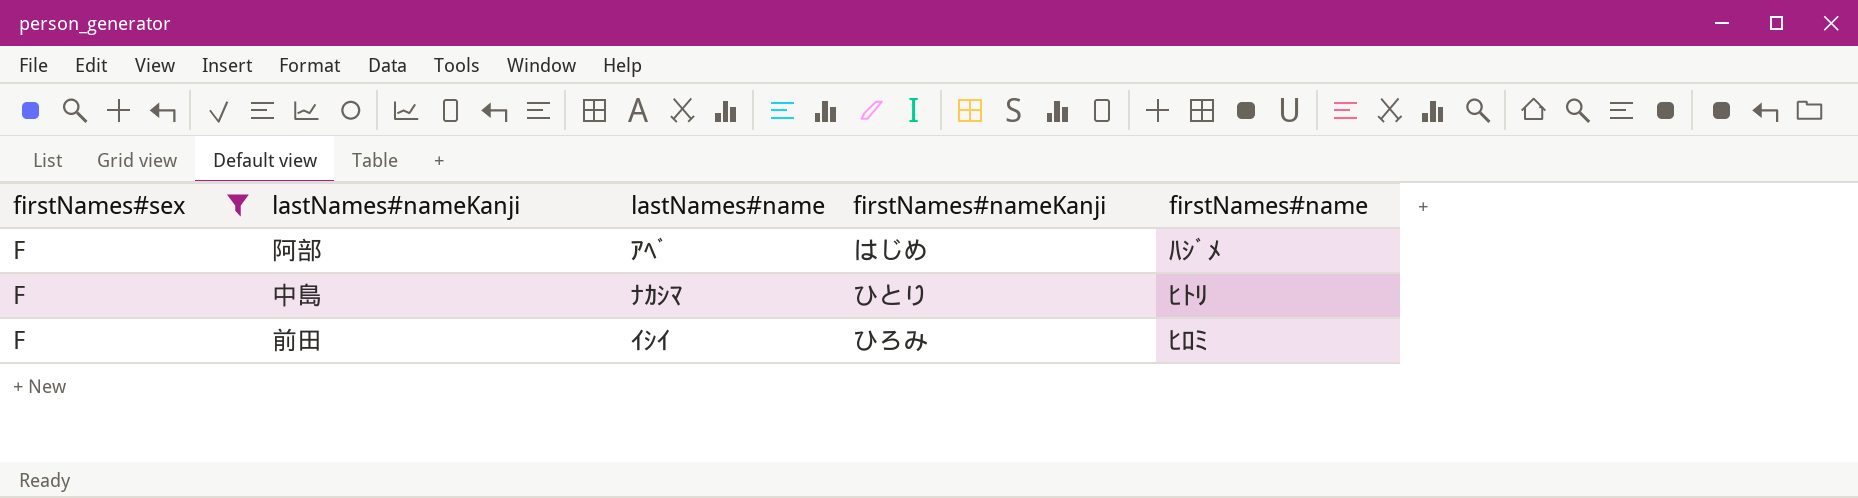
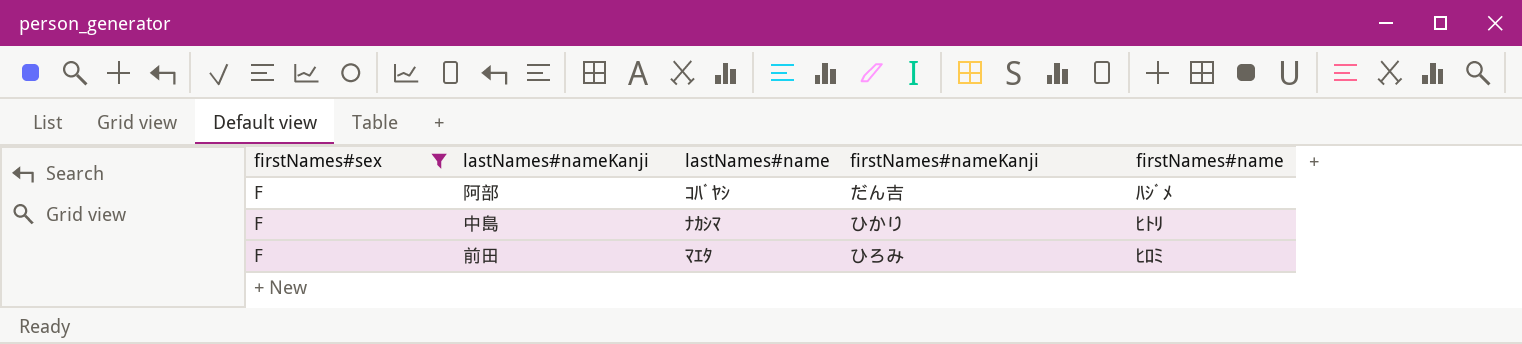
阿部 | lastNames#name: ｱﾍﾞ -> ｺﾊﾞﾔｼ
阿部 | firstNames#nameKanji: はじめ -> だん吉
中島 | firstNames#nameKanji: ひとり -> ひかり
前田 | lastNames#name: ｲｼｲ -> ﾏｴﾀ

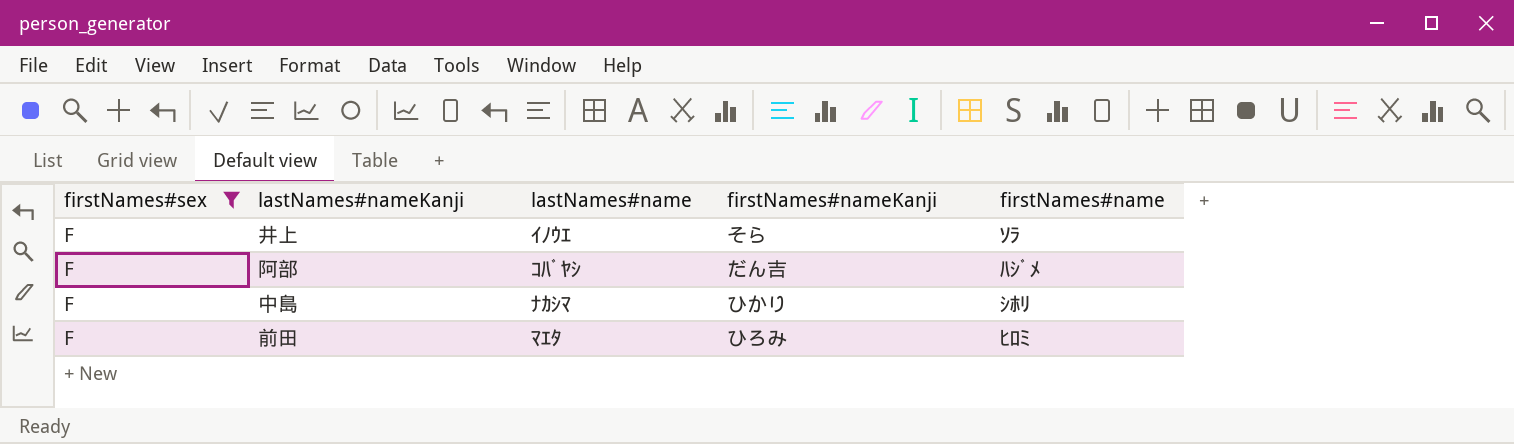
row 井上: none -> F | ｲﾉｳｴ | そら | ｿﾗ
中島 | firstNames#name: ﾋﾄﾘ -> ｼﾎﾘ

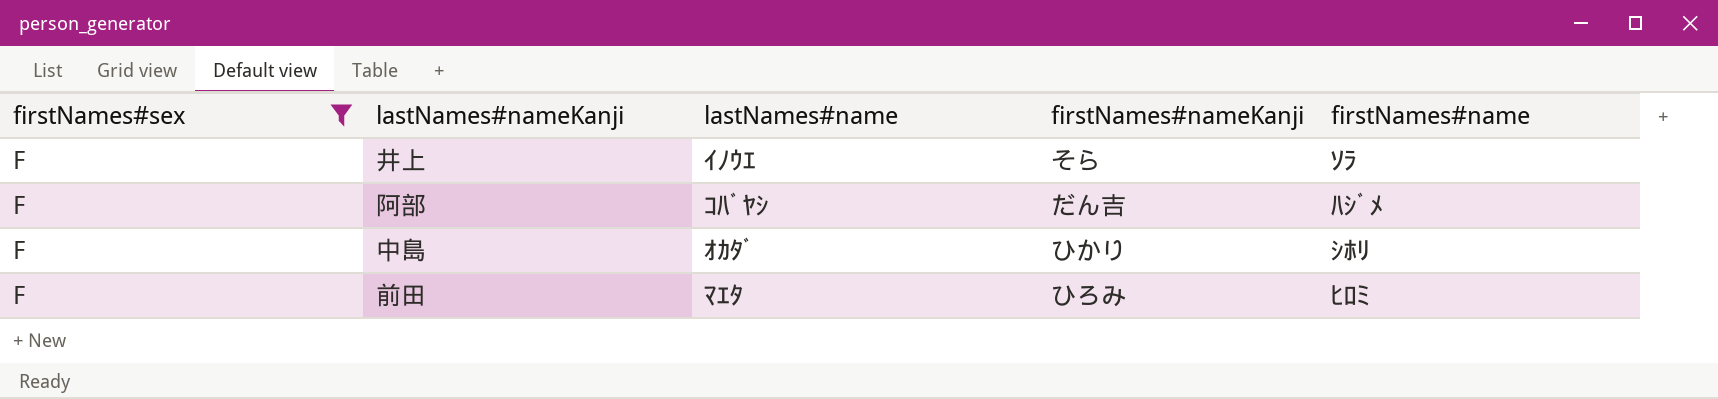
中島 | lastNames#name: ﾅｶｼﾏ -> ｵｶﾀﾞ

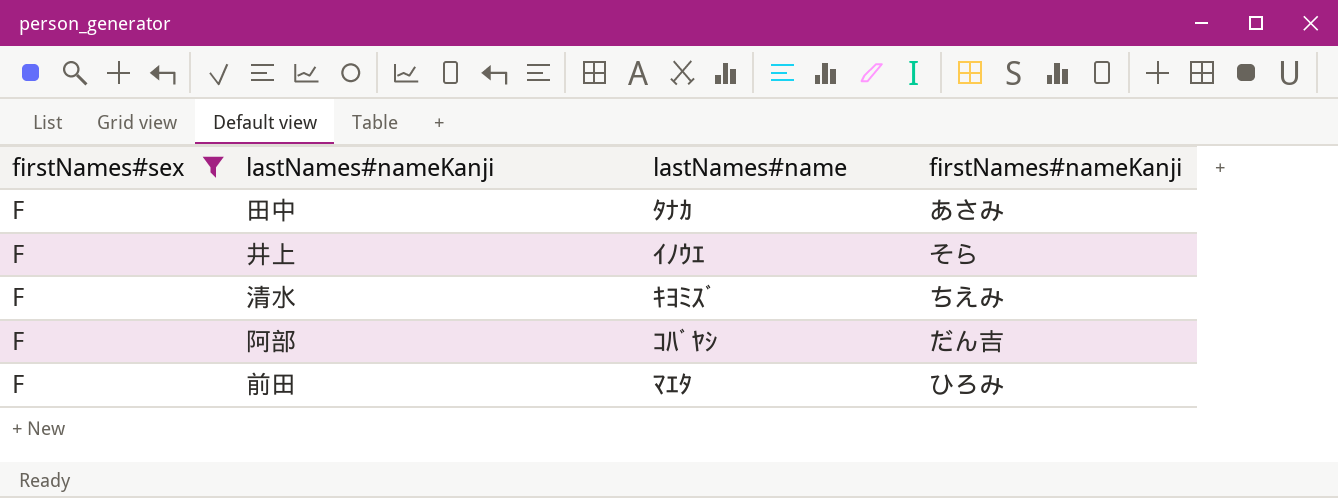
column firstNames#name | position: 5 -> none
row 中島: F | ｵｶﾀﾞ | ひかり | ｼﾎﾘ -> none
row 田中: none -> F | ﾀﾅｶ | あさみ
row 清水: none -> F | ｷﾖﾐｽﾞ | ちえみ

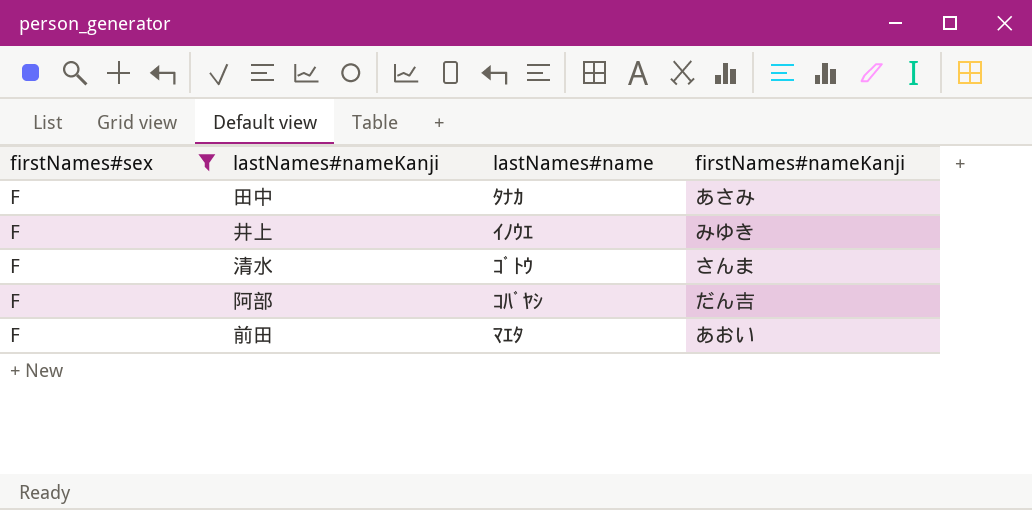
井上 | firstNames#nameKanji: そら -> みゆき
清水 | lastNames#name: ｷﾖﾐｽﾞ -> ｺﾞﾄｳ
清水 | firstNames#nameKanji: ちえみ -> さんま
前田 | firstNames#nameKanji: ひろみ -> あおい

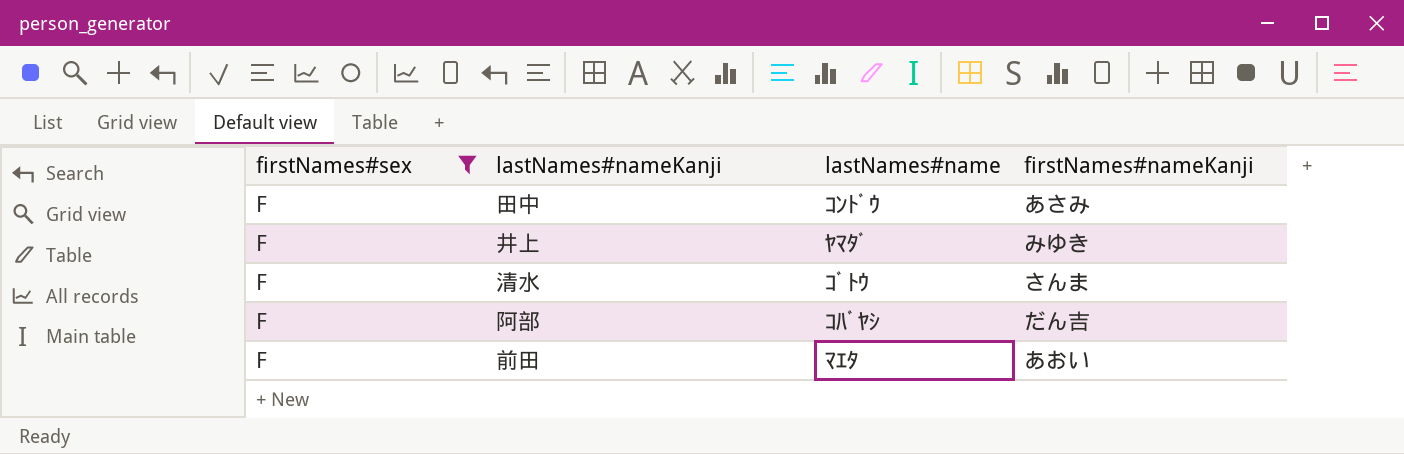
田中 | lastNames#name: ﾀﾅｶ -> ｺﾝﾄﾞｳ
井上 | lastNames#name: ｲﾉｳｴ -> ﾔﾏﾀﾞ

